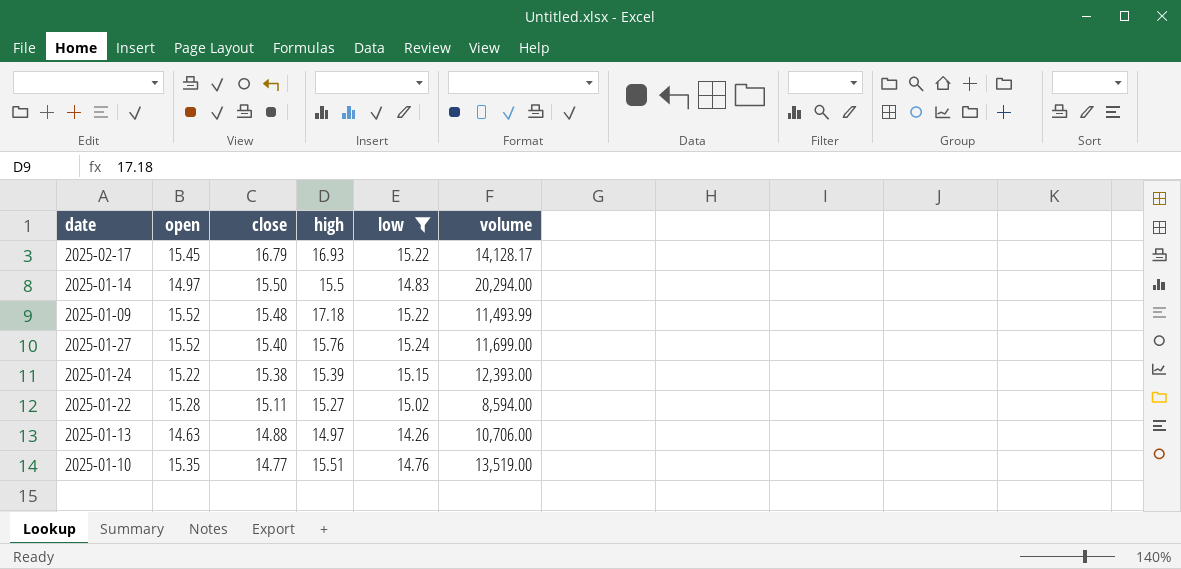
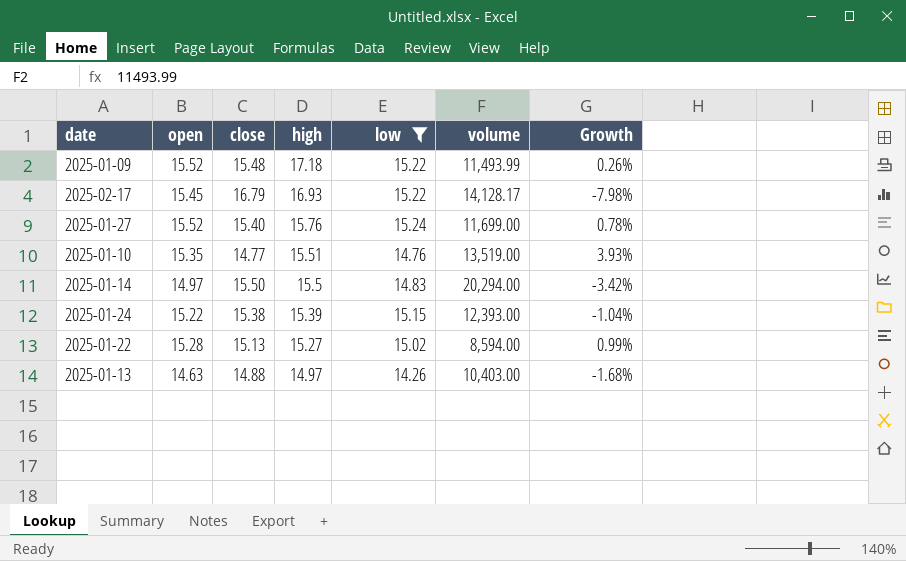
row order: close descending -> high descending
column Growth | formula: none -> ([open] - [close]) / [close]
2025-01-22 | close: 15.11 -> 15.13
2025-01-13 | volume: 10,706.00 -> 10,403.00

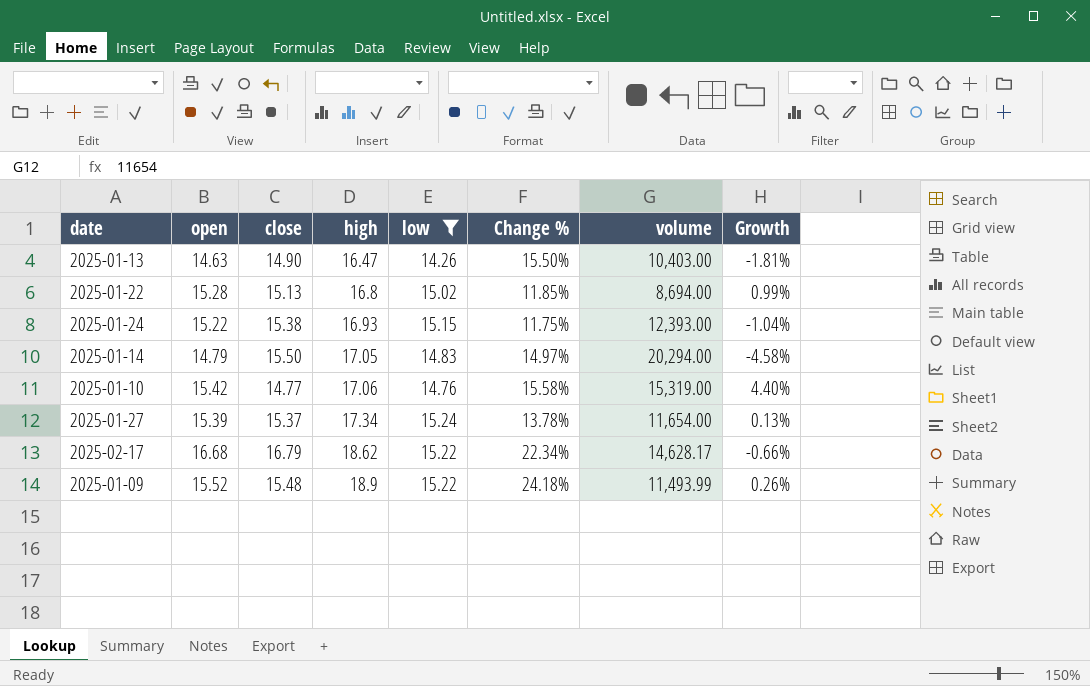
row order: high descending -> high ascending
column Change % | formula: none -> ([high] - [low]) / [low]
2025-01-13 | close: 14.88 -> 14.90
2025-01-13 | high: 14.97 -> 16.47
2025-01-13 | Growth: -1.68% -> -1.81%
2025-01-22 | high: 15.27 -> 16.8
2025-01-22 | volume: 8,594.00 -> 8,694.00
2025-01-24 | high: 15.39 -> 16.93
2025-01-14 | open: 14.97 -> 14.79
2025-01-14 | high: 15.5 -> 17.05
2025-01-14 | Growth: -3.42% -> -4.58%
2025-01-10 | open: 15.35 -> 15.42
2025-01-10 | high: 15.51 -> 17.06
2025-01-10 | volume: 13,519.00 -> 15,319.00
2025-01-10 | Growth: 3.93% -> 4.40%
2025-01-27 | open: 15.52 -> 15.39
2025-01-27 | close: 15.40 -> 15.37
2025-01-27 | high: 15.76 -> 17.34
2025-01-27 | volume: 11,699.00 -> 11,654.00
2025-01-27 | Growth: 0.78% -> 0.13%
2025-02-17 | open: 15.45 -> 16.68
2025-02-17 | high: 16.93 -> 18.62
2025-02-17 | volume: 14,128.17 -> 14,628.17
2025-02-17 | Growth: -7.98% -> -0.66%
2025-01-09 | high: 17.18 -> 18.9

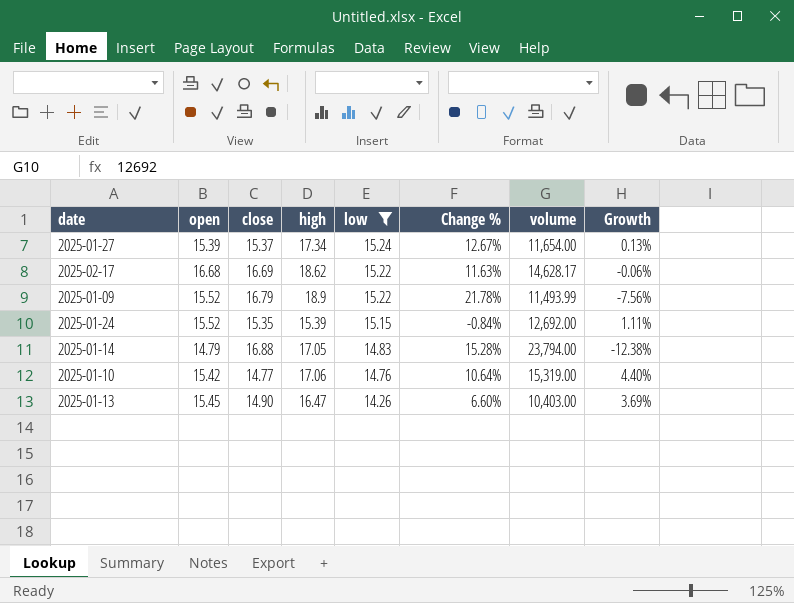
row order: high ascending -> low descending
column Change % | formula: ([high] - [low]) / [low] -> ([high] - [open]) / [open]
row 2025-01-22: 15.28 | 15.13 | 16.8 | 15.02 | 11.85% | 8,694.00 | 0.99% -> none
2025-02-17 | close: 16.79 -> 16.69
2025-02-17 | Growth: -0.66% -> -0.06%
2025-01-09 | close: 15.48 -> 16.79
2025-01-09 | Growth: 0.26% -> -7.56%
2025-01-24 | open: 15.22 -> 15.52
2025-01-24 | close: 15.38 -> 15.35
2025-01-24 | high: 16.93 -> 15.39
2025-01-24 | volume: 12,393.00 -> 12,692.00
2025-01-24 | Growth: -1.04% -> 1.11%
2025-01-14 | close: 15.50 -> 16.88
2025-01-14 | volume: 20,294.00 -> 23,794.00
2025-01-14 | Growth: -4.58% -> -12.38%
2025-01-13 | open: 14.63 -> 15.45
2025-01-13 | Growth: -1.81% -> 3.69%

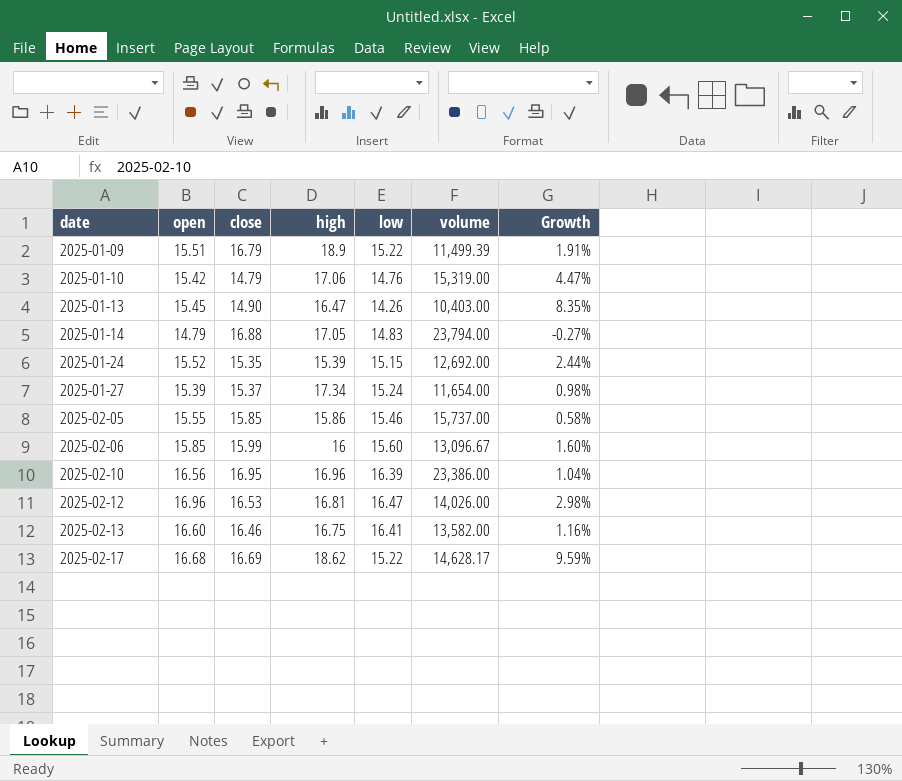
filter: low <= 15.24 -> none
row order: low descending -> date ascending
column Change % | formula: ([high] - [open]) / [open] -> none
column Growth | formula: ([open] - [close]) / [close] -> ([open] - [low]) / [low]
2025-01-09 | open: 15.52 -> 15.51
2025-01-09 | volume: 11,493.99 -> 11,499.39
2025-01-10 | close: 14.77 -> 14.79

